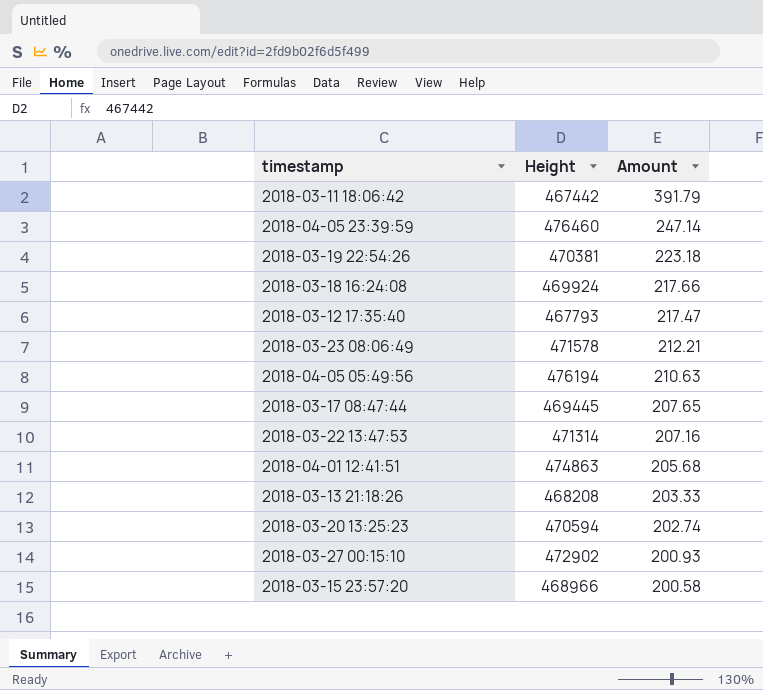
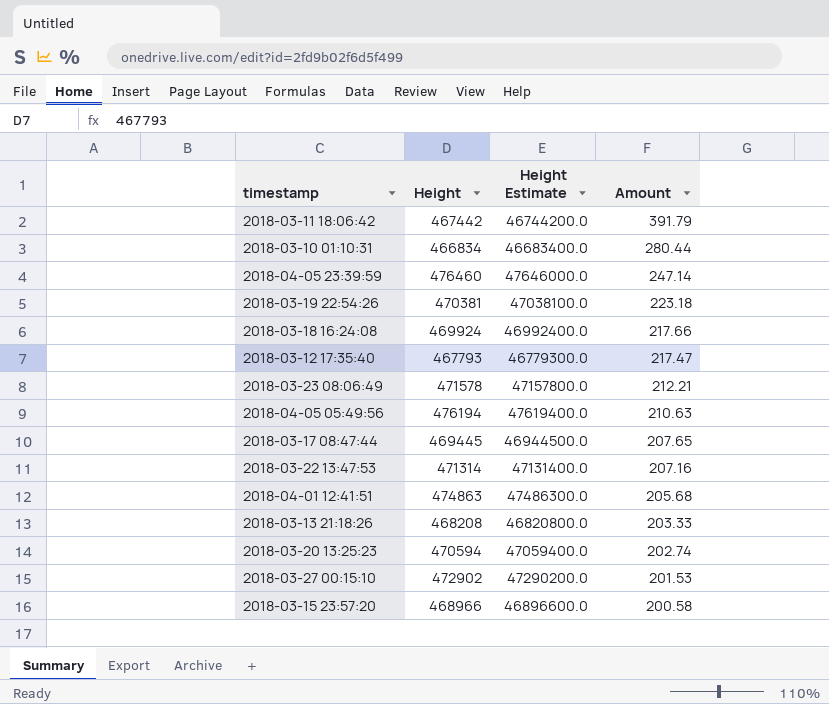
column Height Estimate | formula: none -> [Height] * 100
row 2018-03-10 01:10:31: none -> 466834 | 46683400.0 | 280.44
2018-03-27 00:15:10 | Amount: 200.93 -> 201.53

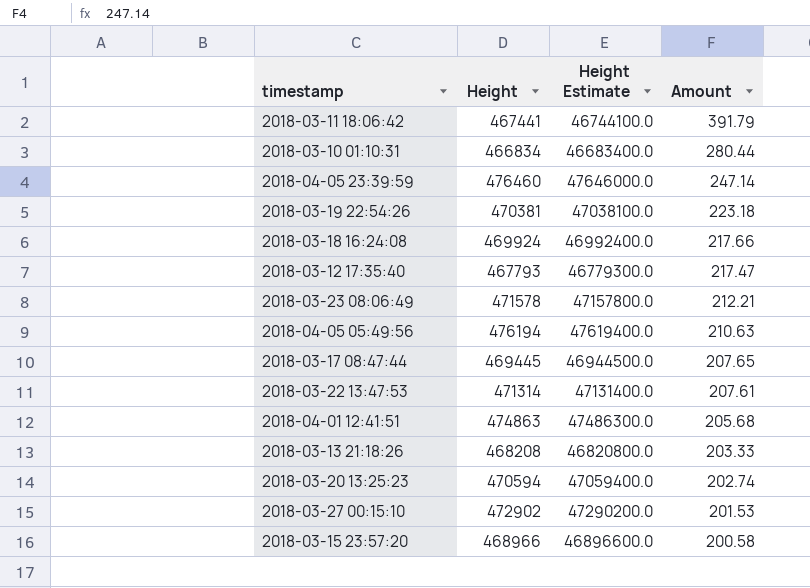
2018-03-11 18:06:42 | Height: 467442 -> 467441
2018-03-11 18:06:42 | Height Estimate: 46744200.0 -> 46744100.0
2018-03-22 13:47:53 | Amount: 207.16 -> 207.61

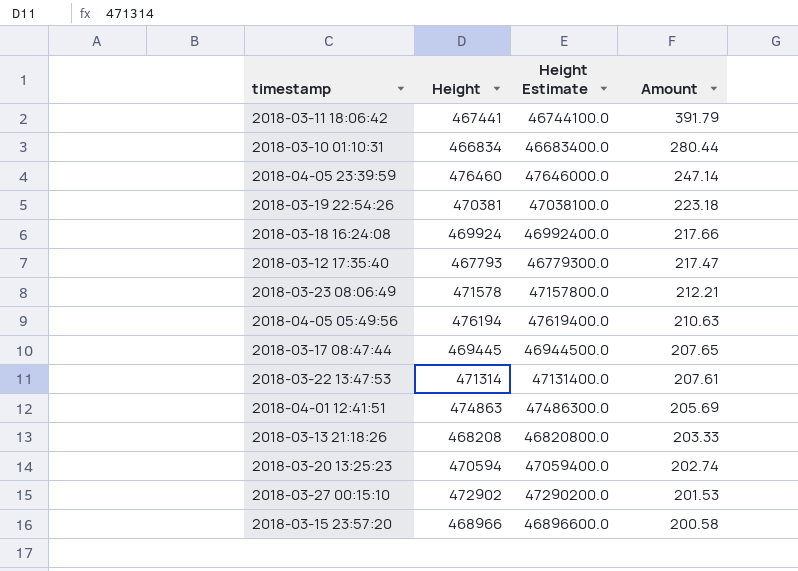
2018-04-01 12:41:51 | Amount: 205.68 -> 205.69

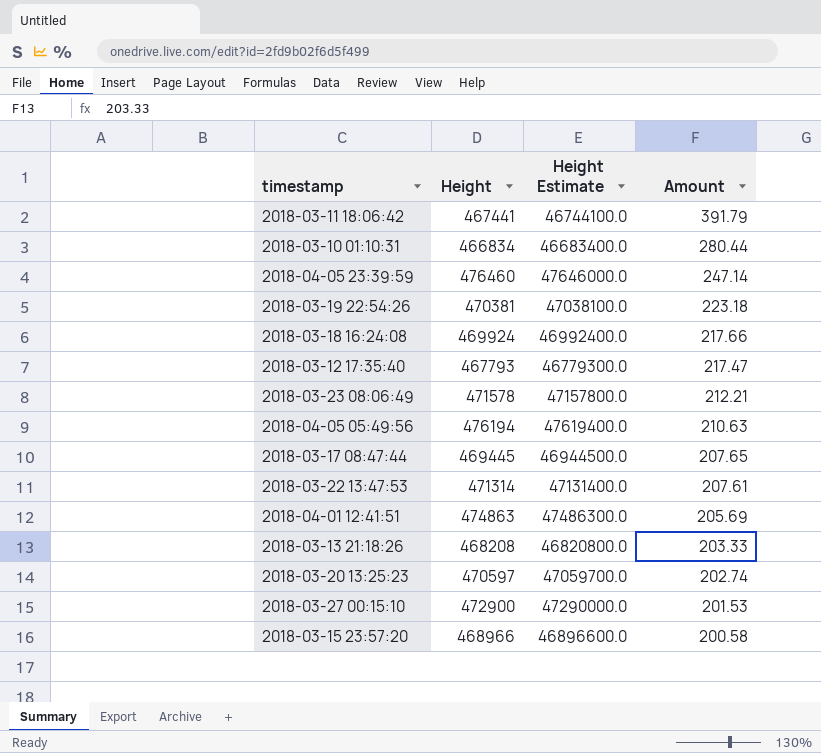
2018-03-20 13:25:23 | Height: 470594 -> 470597
2018-03-20 13:25:23 | Height Estimate: 47059400.0 -> 47059700.0
2018-03-27 00:15:10 | Height: 472902 -> 472900
2018-03-27 00:15:10 | Height Estimate: 47290200.0 -> 47290000.0

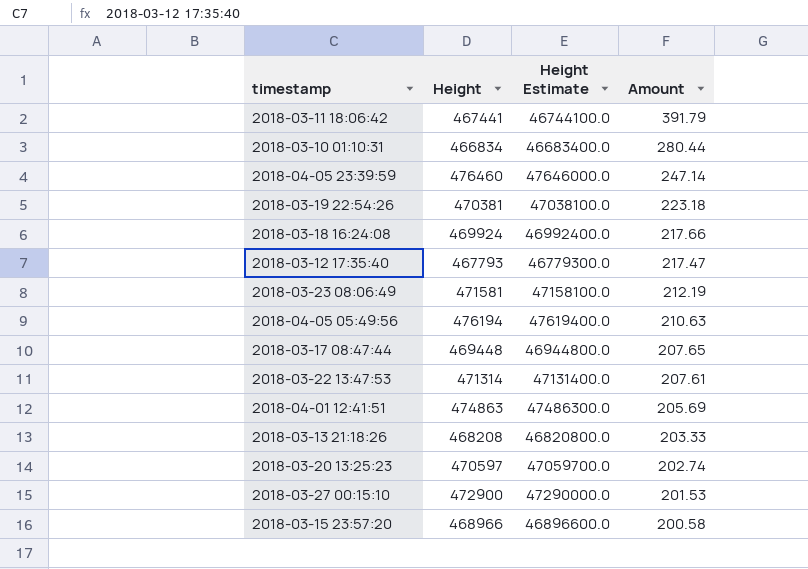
2018-03-23 08:06:49 | Height: 471578 -> 471581
2018-03-23 08:06:49 | Height Estimate: 47157800.0 -> 47158100.0
2018-03-23 08:06:49 | Amount: 212.21 -> 212.19
2018-03-17 08:47:44 | Height: 469445 -> 469448
2018-03-17 08:47:44 | Height Estimate: 46944500.0 -> 46944800.0

